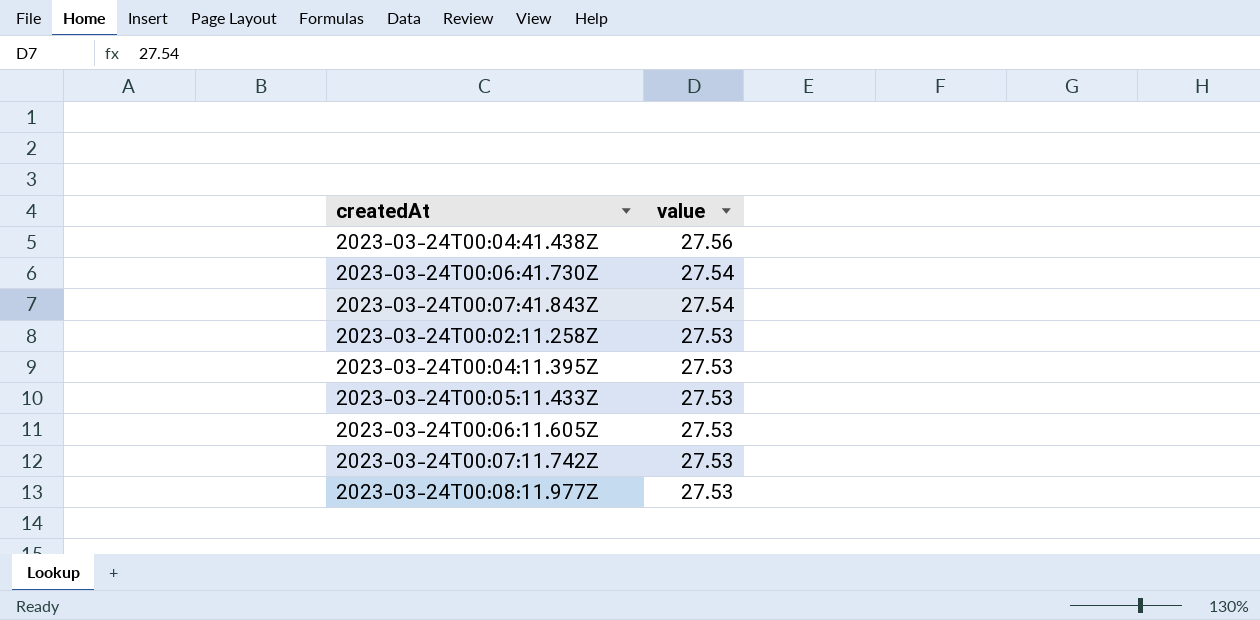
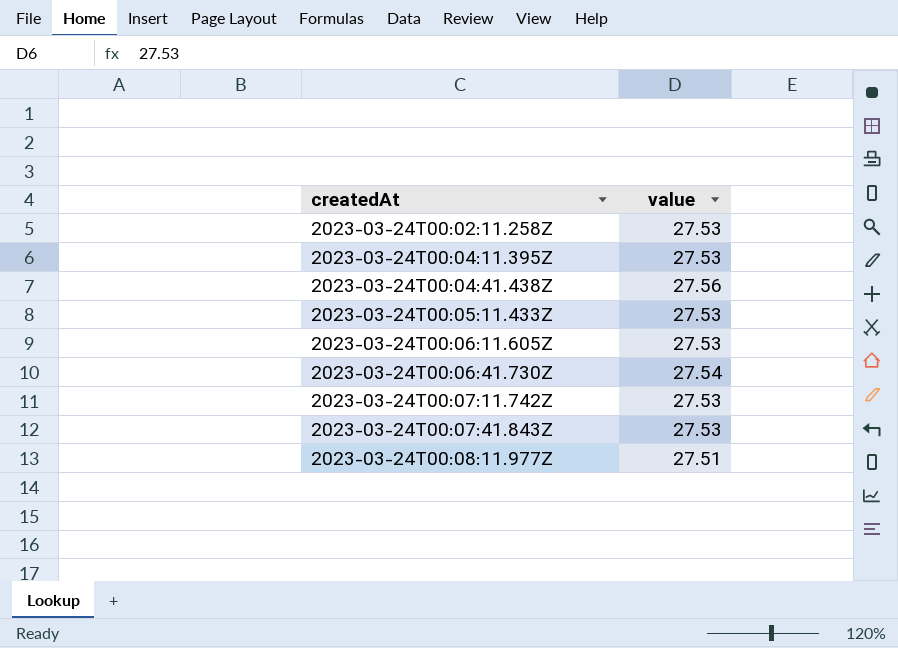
row order: value descending -> createdAt ascending
2023-03-24T00:07:41.843Z | value: 27.54 -> 27.53
2023-03-24T00:08:11.977Z | value: 27.53 -> 27.51

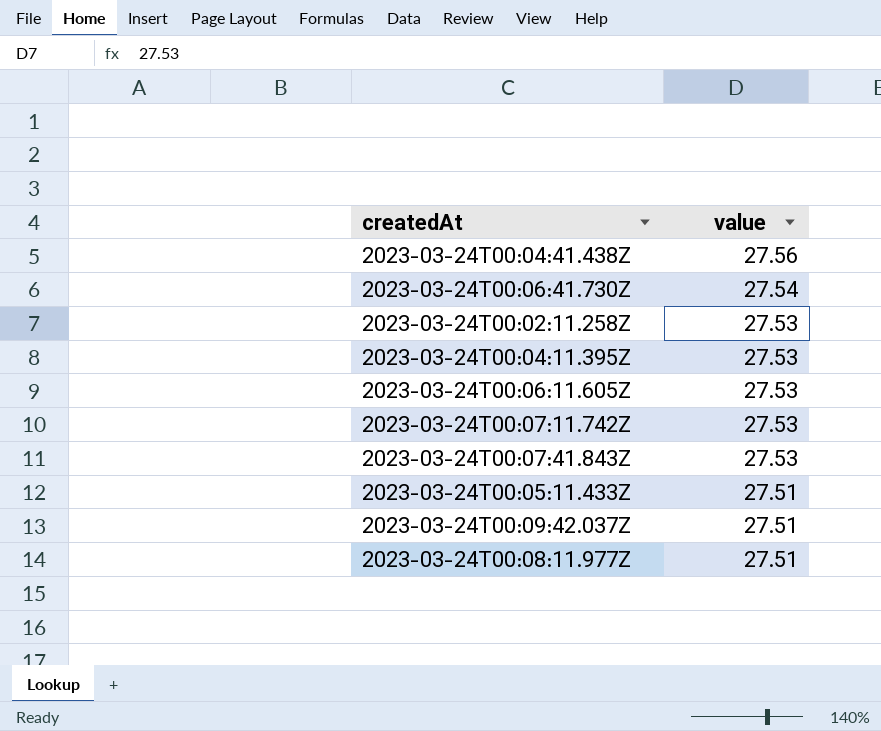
row order: createdAt ascending -> value descending
2023-03-24T00:05:11.433Z | value: 27.53 -> 27.51
row 2023-03-24T00:09:42.037Z: none -> 27.51

